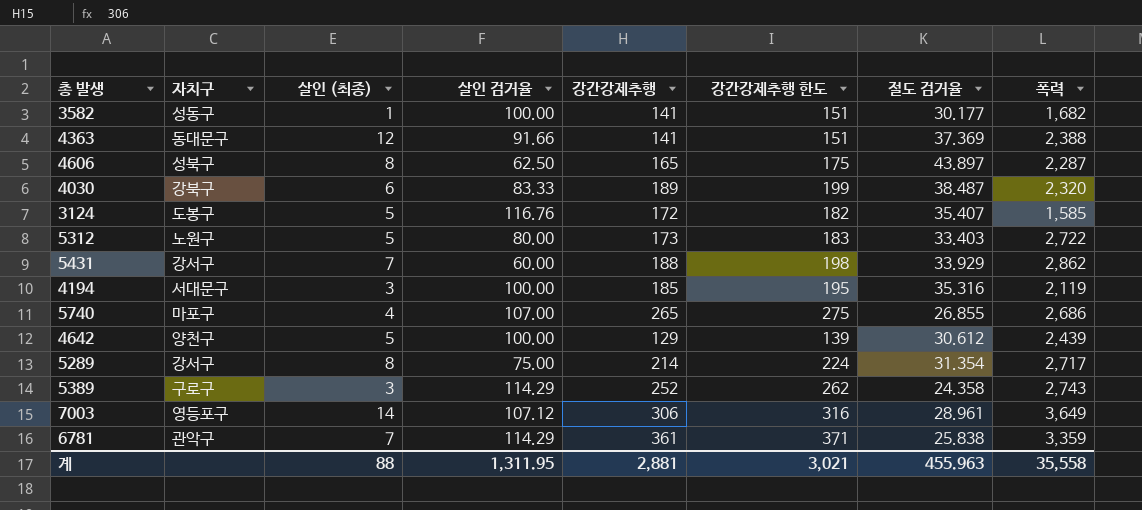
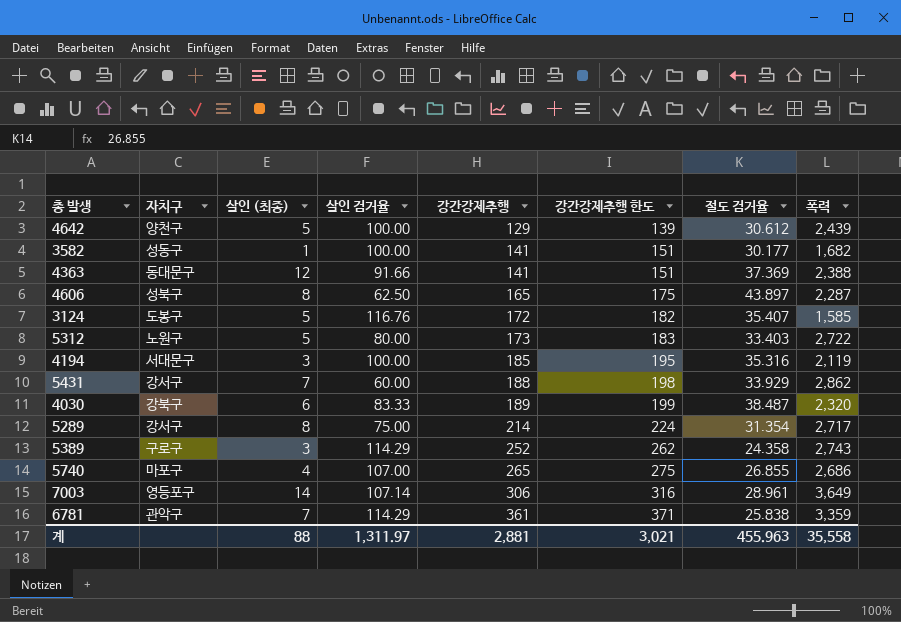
row order: none -> 강간강제추행 ascending
7003 | 살인 검거율: 107.12 -> 107.14
계 | 살인 검거율: 1,311.95 -> 1,311.97

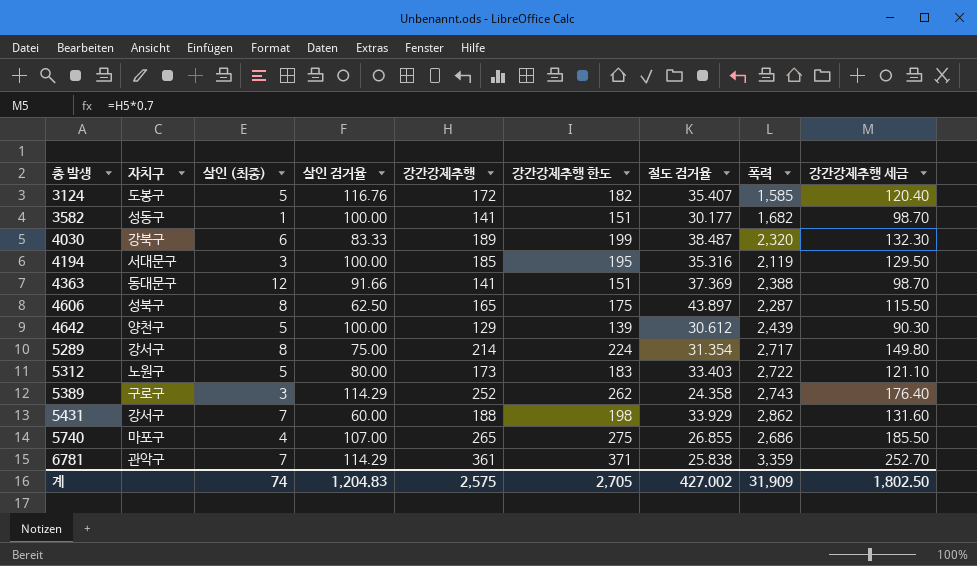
row order: 강간강제추행 ascending -> 총 발생 ascending
column 강간강제추행 세금 | formula: none -> [강간강제추행] * 0.7
row 7003: 영등포구 | 14 | 107.14 | 306 | 316 | 28.961 | 3,649 -> none
계 | 살인 (최종): 88 -> 74
계 | 살인 검거율: 1,311.97 -> 1,204.83
계 | 강간강제추행: 2,881 -> 2,575
계 | 강간강제추행 한도: 3,021 -> 2,705
계 | 절도 검거율: 455.963 -> 427.002
계 | 폭력: 35,558 -> 31,909

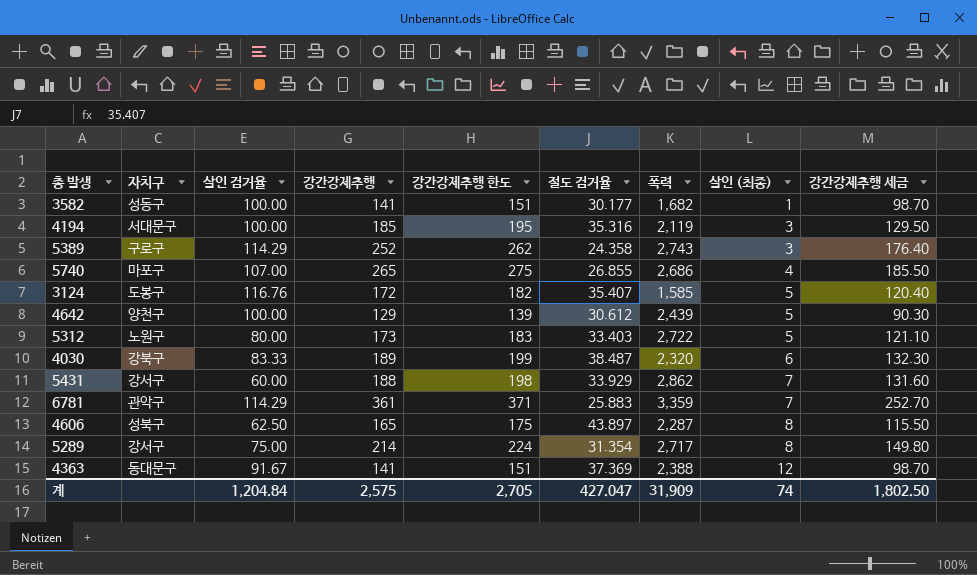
row order: 총 발생 ascending -> 살인 (최종) ascending
column 살인 (최종) | position: 3 -> 8
6781 | 절도 검거율: 25.838 -> 25.883
4363 | 살인 검거율: 91.66 -> 91.67
계 | 살인 검거율: 1,204.83 -> 1,204.84
계 | 절도 검거율: 427.002 -> 427.047

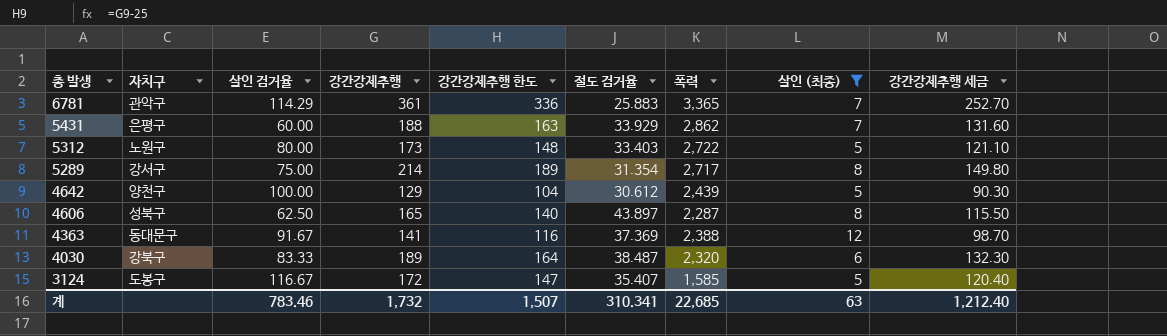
filter: none -> 살인 (최종) >= 5
row order: 살인 (최종) ascending -> 총 발생 descending
column 강간강제추행 한도 | formula: [강간강제추행] + 10 -> [강간강제추행] - 25
6781 | 폭력: 3,359 -> 3,365
5431 | 자치구: 강서구 -> 은평구
3124 | 살인 검거율: 116.76 -> 116.67
계 | 살인 검거율: 1,204.84 -> 783.46
계 | 강간강제추행: 2,575 -> 1,732
계 | 강간강제추행 한도: 2,705 -> 1,507
계 | 절도 검거율: 427.047 -> 310.341
계 | 폭력: 31,909 -> 22,685
계 | 살인 (최종): 74 -> 63
계 | 강간강제추행 세금: 1,802.50 -> 1,212.40

